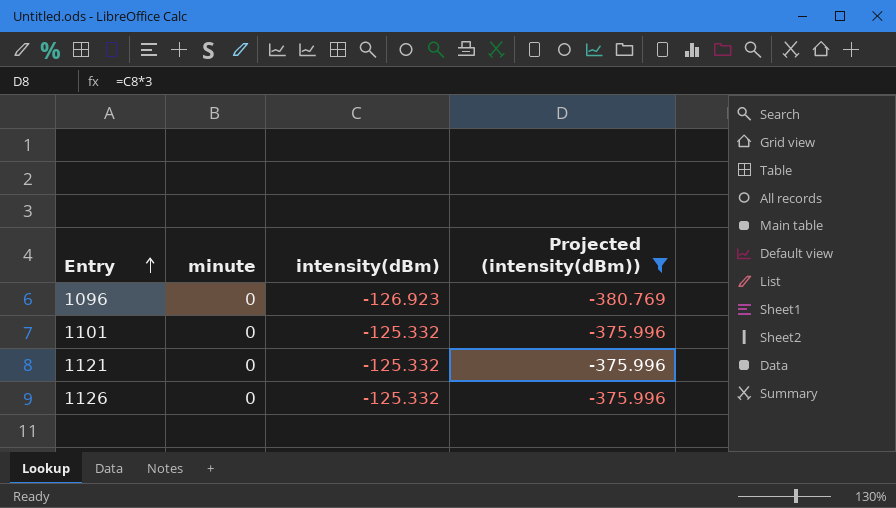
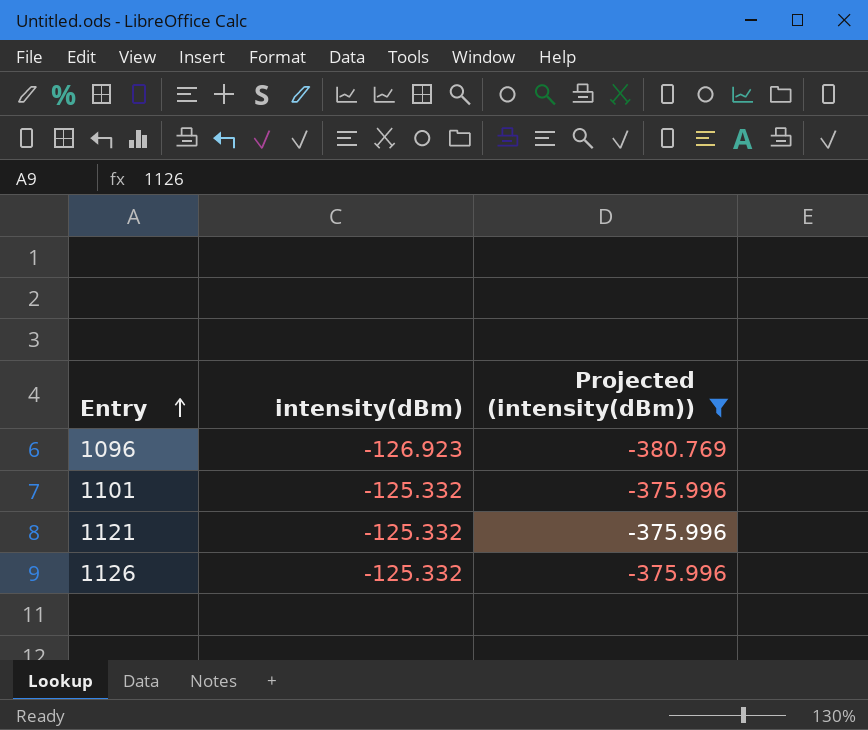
column minute | position: 2 -> none

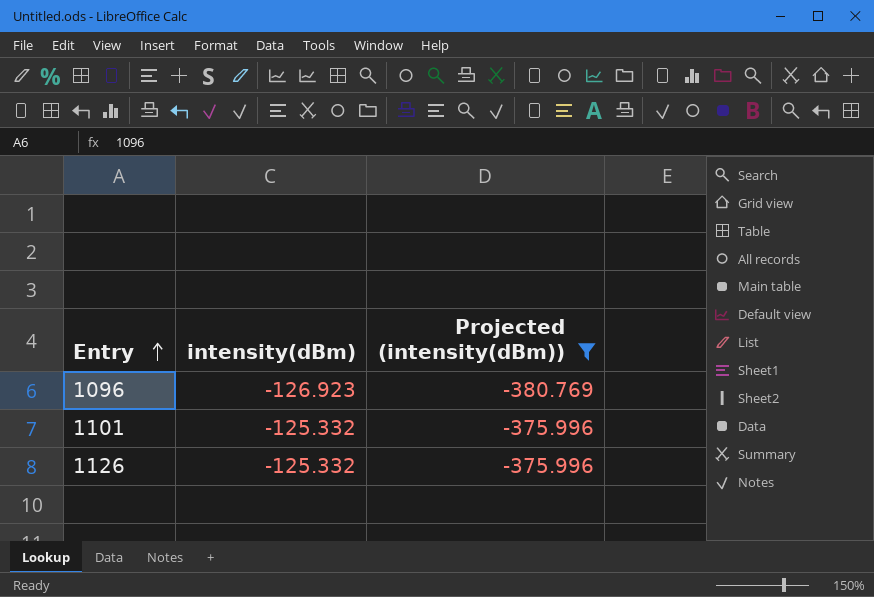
row 1121: -125.332 | -375.996 -> none

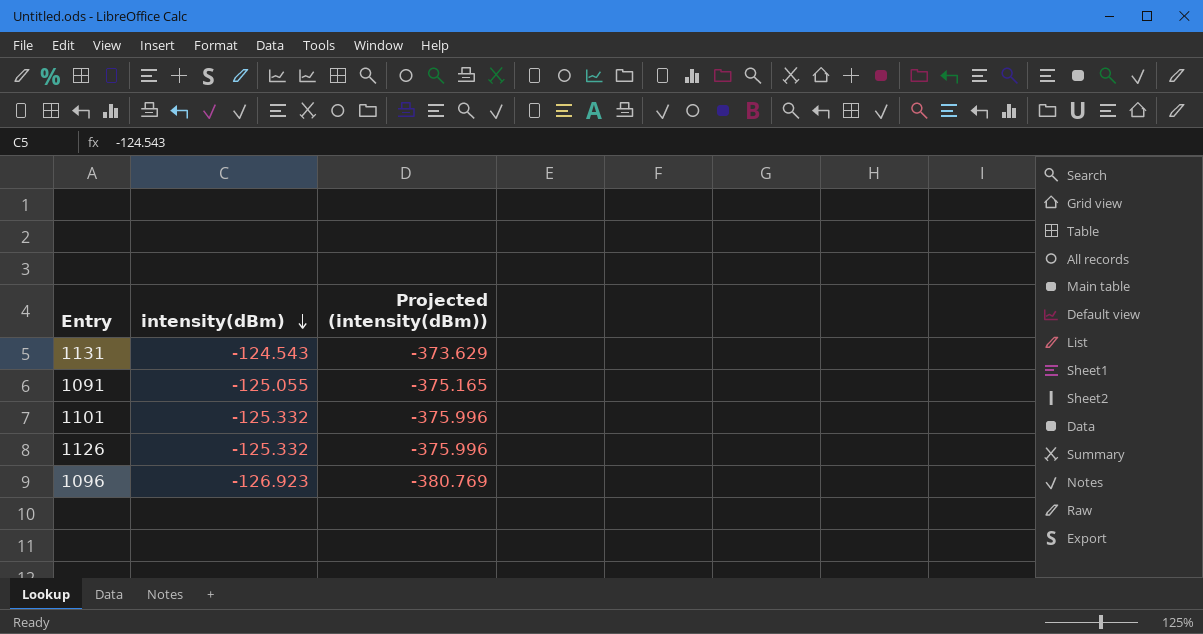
filter: Projected (intensity(dBm)) <= -375.996 -> none
row order: Entry ascending -> intensity(dBm) descending

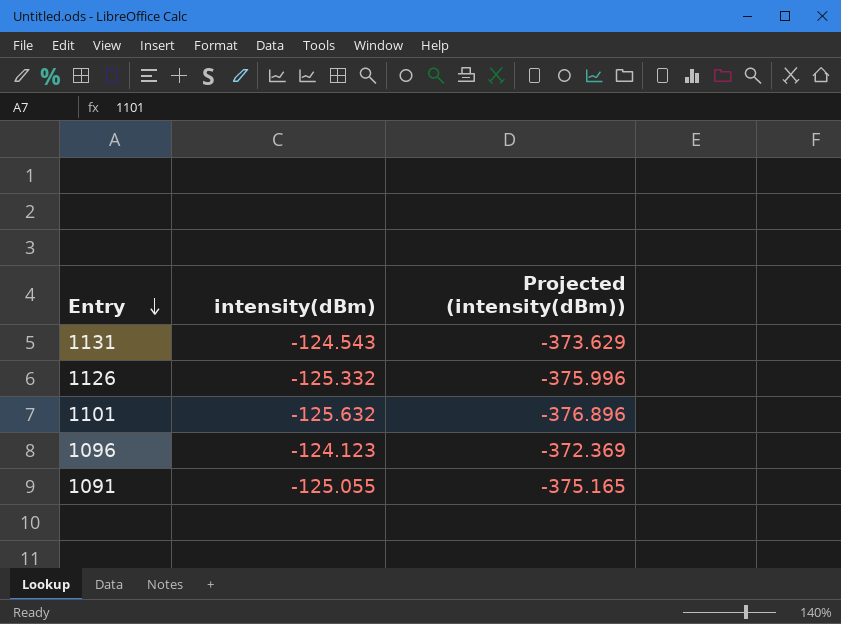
row order: intensity(dBm) descending -> Entry descending
1101 | intensity(dBm): -125.332 -> -125.632
1101 | Projected (intensity(dBm)): -375.996 -> -376.896
1096 | intensity(dBm): -126.923 -> -124.123
1096 | Projected (intensity(dBm)): -380.769 -> -372.369

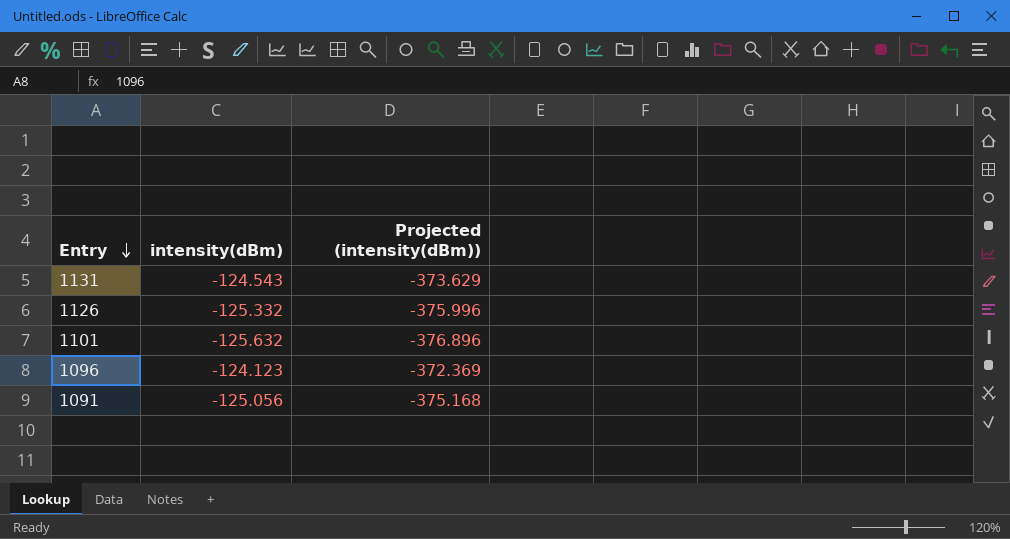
1091 | intensity(dBm): -125.055 -> -125.056
1091 | Projected (intensity(dBm)): -375.165 -> -375.168

